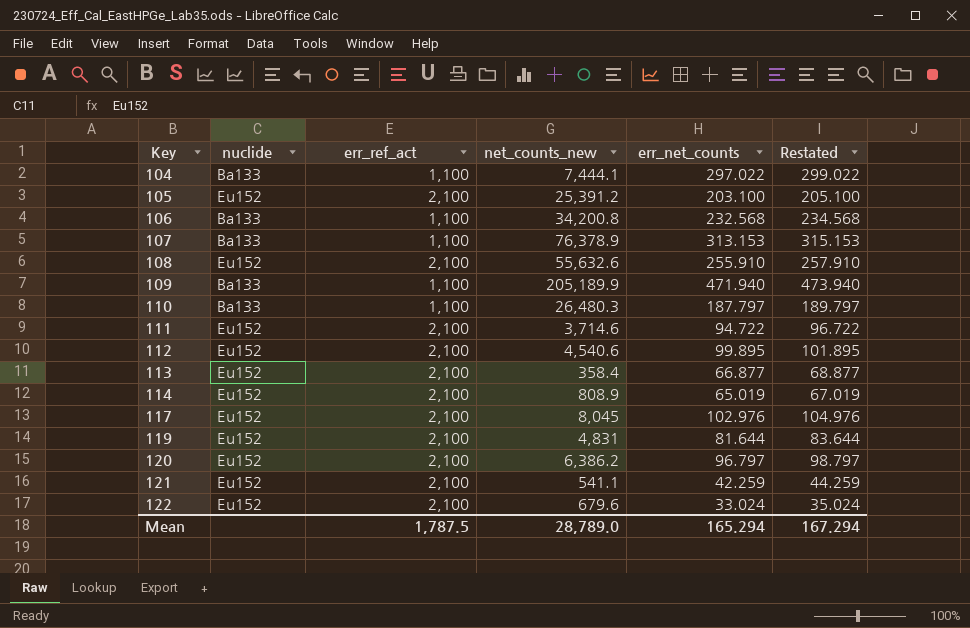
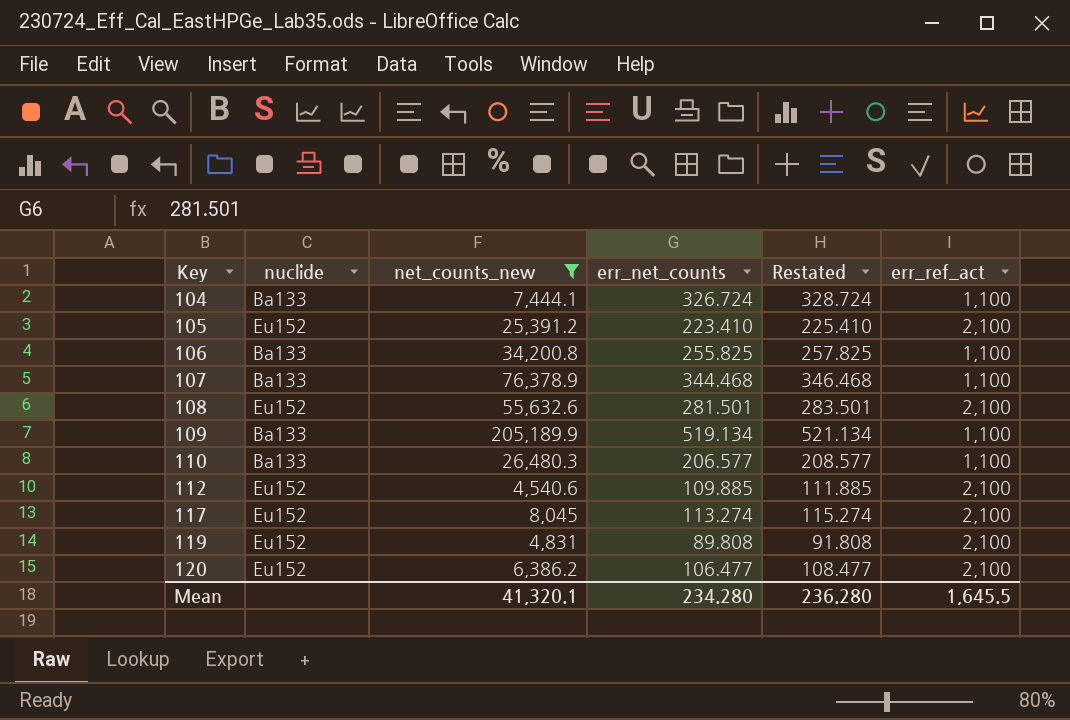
filter: none -> net_counts_new >= 4,540.6
column err_ref_act | position: 3 -> 6
104 | err_net_counts: 297.022 -> 326.724
104 | Restated: 299.022 -> 328.724
105 | err_net_counts: 203.100 -> 223.410
105 | Restated: 205.100 -> 225.410
106 | err_net_counts: 232.568 -> 255.825
106 | Restated: 234.568 -> 257.825
107 | err_net_counts: 313.153 -> 344.468
107 | Restated: 315.153 -> 346.468
108 | err_net_counts: 255.910 -> 281.501
108 | Restated: 257.910 -> 283.501
109 | err_net_counts: 471.940 -> 519.134
109 | Restated: 473.940 -> 521.134
110 | err_net_counts: 187.797 -> 206.577
110 | Restated: 189.797 -> 208.577
112 | err_net_counts: 99.895 -> 109.885
112 | Restated: 101.895 -> 111.885
117 | err_net_counts: 102.976 -> 113.274
117 | Restated: 104.976 -> 115.274
119 | err_net_counts: 81.644 -> 89.808
119 | Restated: 83.644 -> 91.808
120 | err_net_counts: 96.797 -> 106.477
120 | Restated: 98.797 -> 108.477
Mean | net_counts_new: 28,789.0 -> 41,320.1
Mean | err_net_counts: 165.294 -> 234.280
Mean | Restated: 167.294 -> 236.280
Mean | err_ref_act: 1,787.5 -> 1,645.5

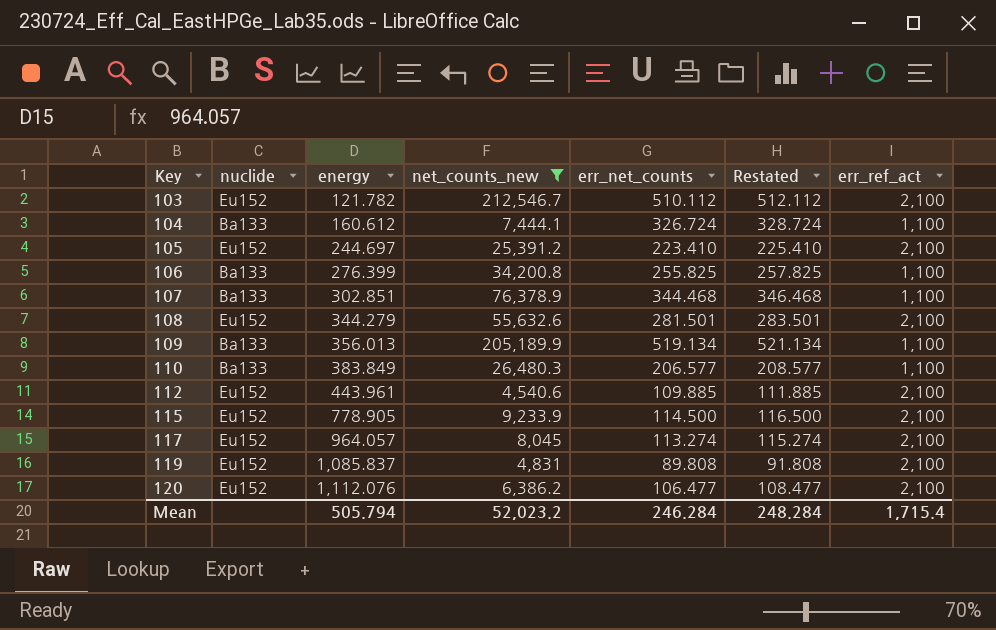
column energy | position: none -> 3
row 103: none -> Eu152 | 121.782 | 212,546.7 | 510.112 | 512.112 | 2,100
row 115: none -> Eu152 | 778.905 | 9,233.9 | 114.500 | 116.500 | 2,100
Mean | net_counts_new: 41,320.1 -> 52,023.2
Mean | err_net_counts: 234.280 -> 246.284
Mean | Restated: 236.280 -> 248.284
Mean | err_ref_act: 1,645.5 -> 1,715.4

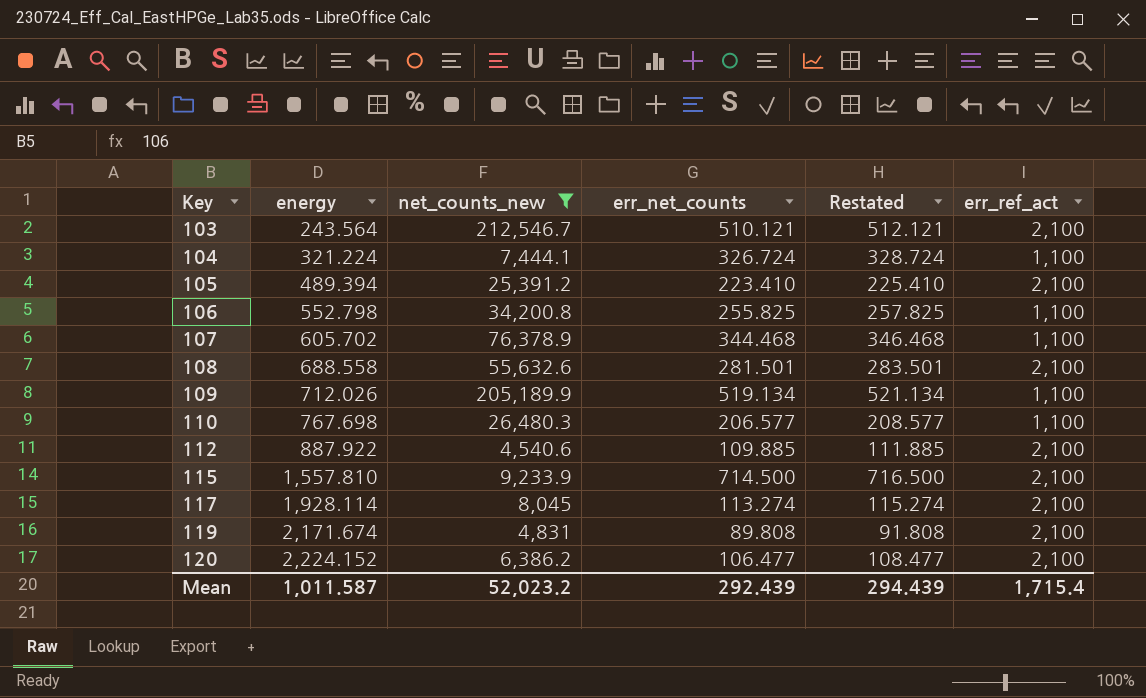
column nuclide | position: 2 -> none
103 | energy: 121.782 -> 243.564
103 | err_net_counts: 510.112 -> 510.121
103 | Restated: 512.112 -> 512.121
104 | energy: 160.612 -> 321.224
105 | energy: 244.697 -> 489.394
106 | energy: 276.399 -> 552.798
107 | energy: 302.851 -> 605.702
108 | energy: 344.279 -> 688.558
109 | energy: 356.013 -> 712.026
110 | energy: 383.849 -> 767.698
112 | energy: 443.961 -> 887.922
115 | energy: 778.905 -> 1,557.810
115 | err_net_counts: 114.500 -> 714.500
115 | Restated: 116.500 -> 716.500
117 | energy: 964.057 -> 1,928.114
119 | energy: 1,085.837 -> 2,171.674
120 | energy: 1,112.076 -> 2,224.152
Mean | energy: 505.794 -> 1,011.587
Mean | err_net_counts: 246.284 -> 292.439
Mean | Restated: 248.284 -> 294.439

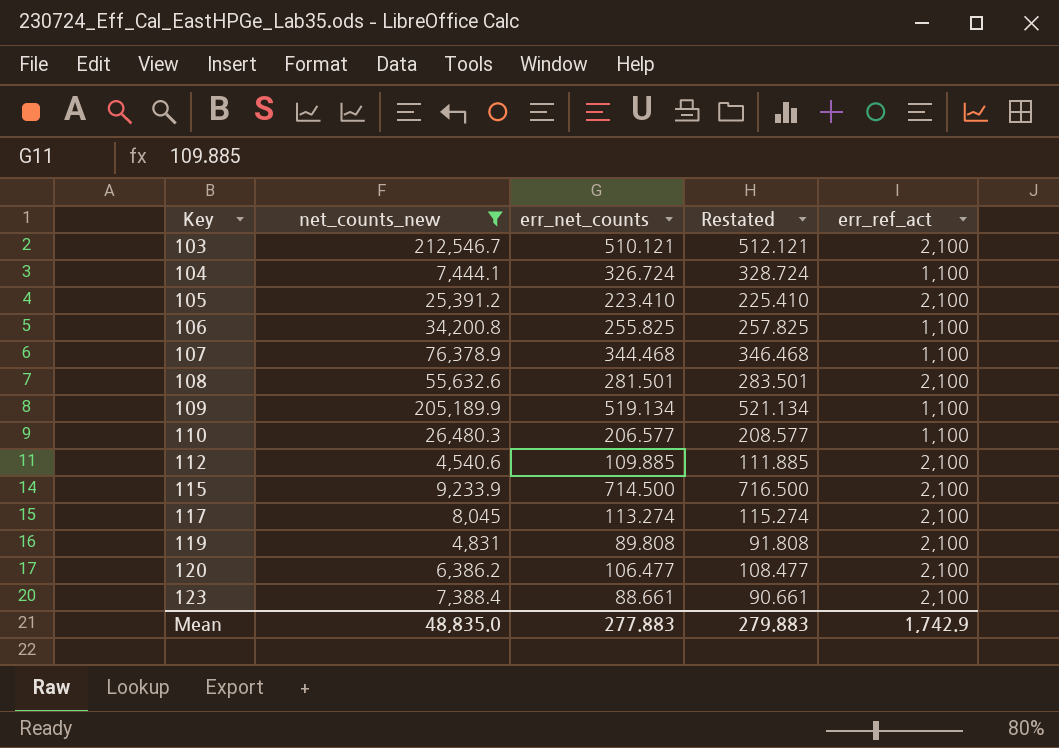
column energy | position: 2 -> none
row 123: none -> 7,388.4 | 88.661 | 90.661 | 2,100
Mean | net_counts_new: 52,023.2 -> 48,835.0
Mean | err_net_counts: 292.439 -> 277.883
Mean | Restated: 294.439 -> 279.883
Mean | err_ref_act: 1,715.4 -> 1,742.9

